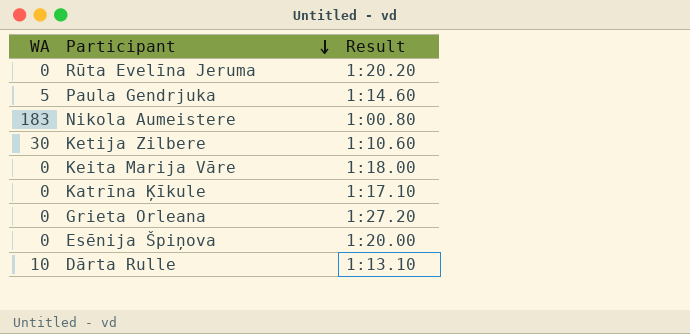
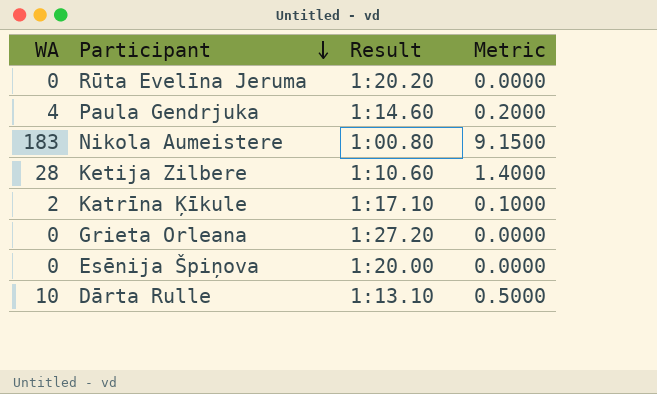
column Metric | formula: none -> [WA] * 0.05
row Keita Marija Vāre: 0 | 1:18.00 -> none
Paula Gendrjuka | WA: 5 -> 4
Ketija Zilbere | WA: 30 -> 28
Katrīna Ķīkule | WA: 0 -> 2

